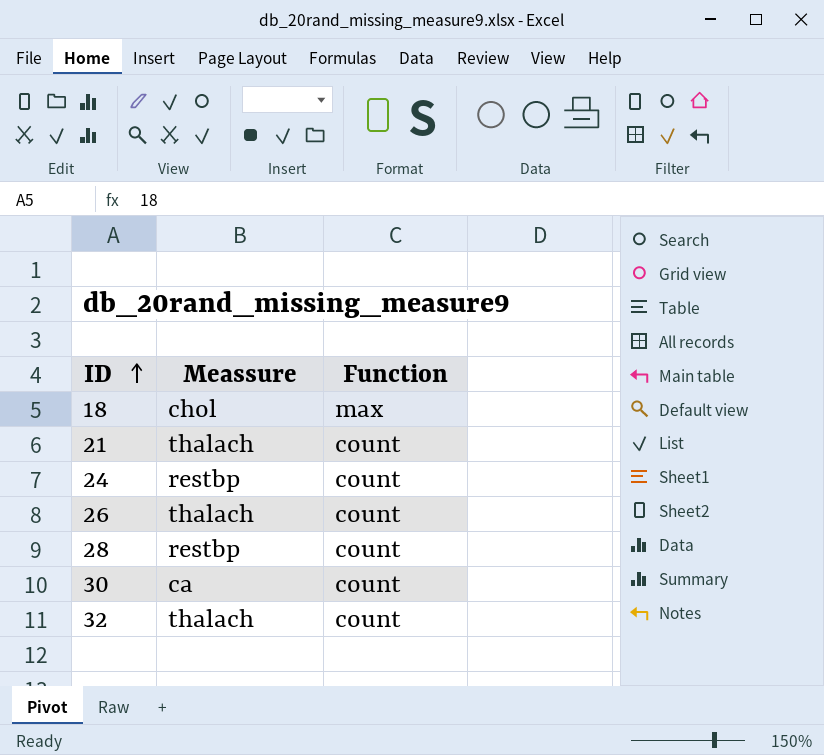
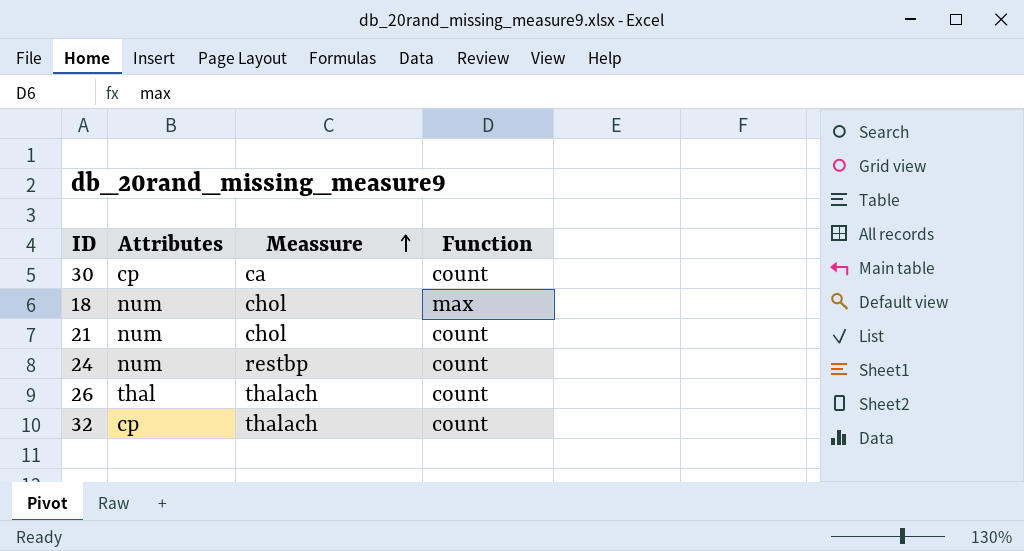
row order: ID ascending -> Meassure ascending
column Attributes | position: none -> 2
row 28: restbp | count -> none
21 | Meassure: thalach -> chol

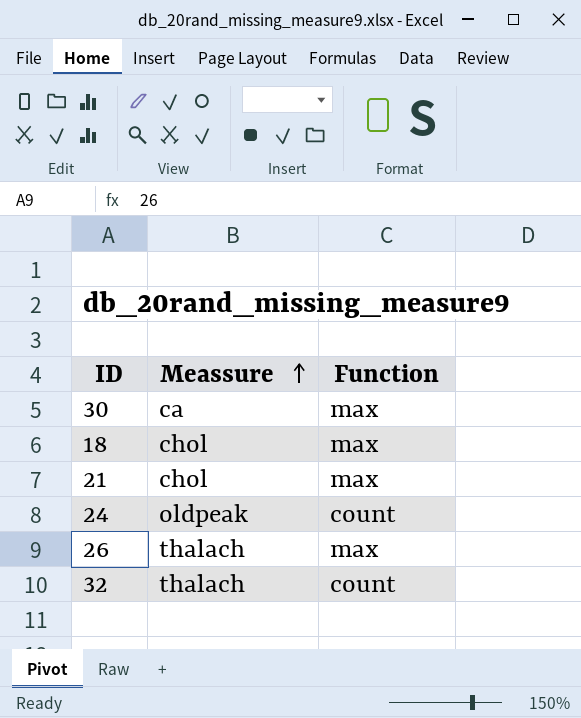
column Attributes | position: 2 -> none
30 | Function: count -> max
21 | Function: count -> max
24 | Meassure: restbp -> oldpeak
26 | Function: count -> max

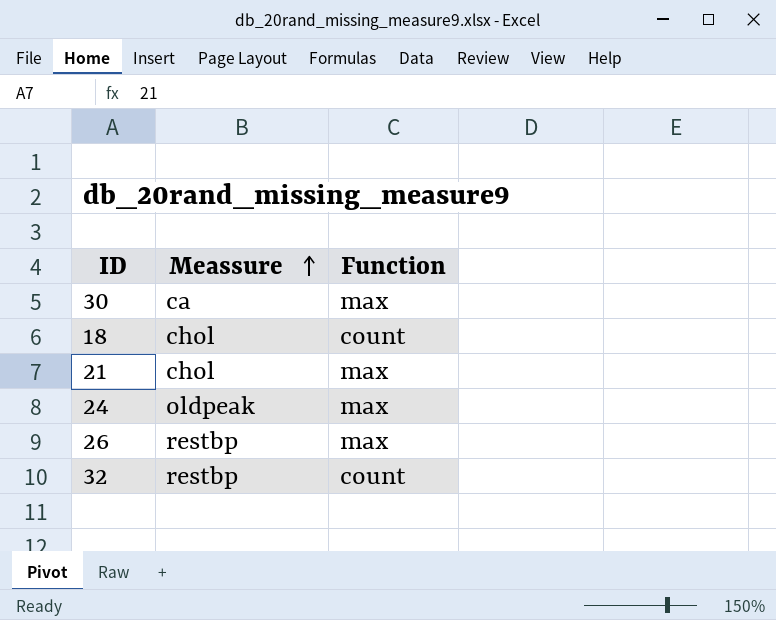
18 | Function: max -> count
24 | Function: count -> max
26 | Meassure: thalach -> restbp
32 | Meassure: thalach -> restbp

